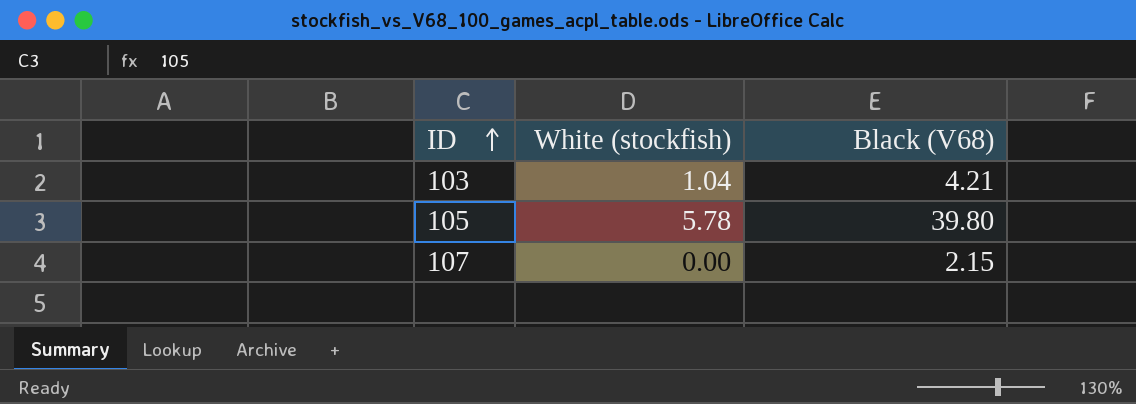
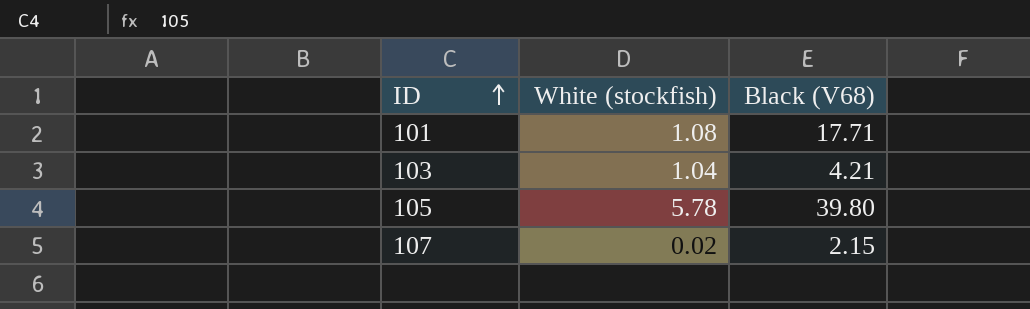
row 101: none -> 1.08 | 17.71
107 | White (stockfish): 0.00 -> 0.02

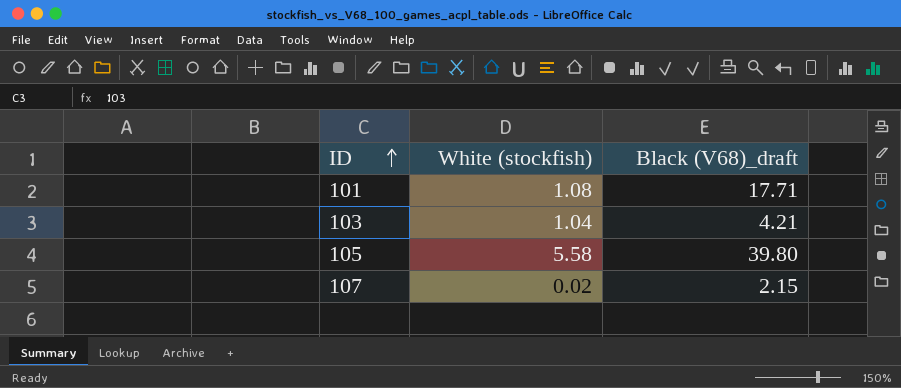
column name: Black (V68) -> Black (V68)_draft
105 | White (stockfish): 5.78 -> 5.58

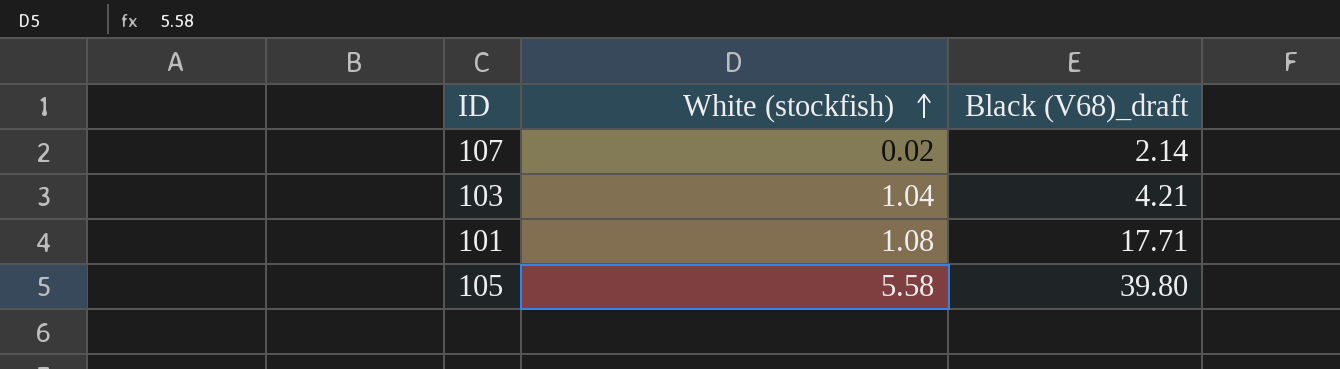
row order: ID ascending -> White (stockfish) ascending
107 | Black (V68)_draft: 2.15 -> 2.14

